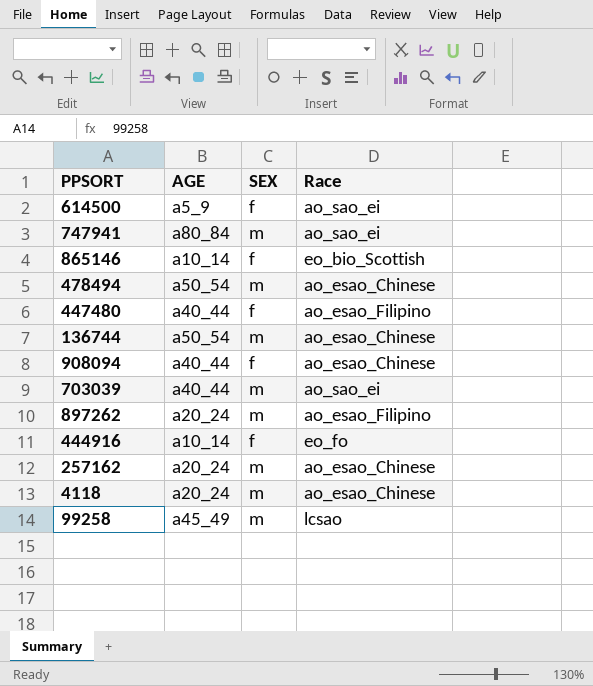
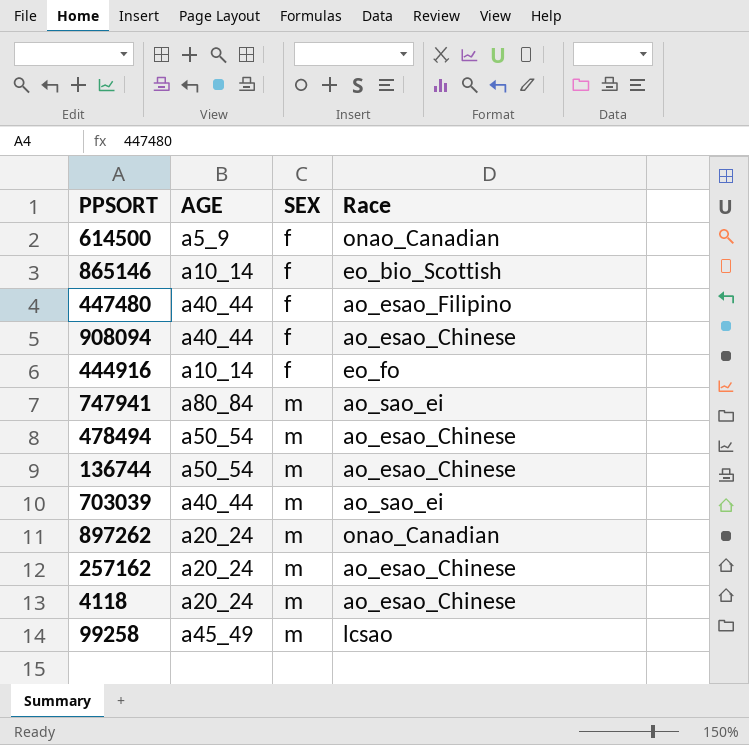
row order: none -> SEX ascending
614500 | Race: ao_sao_ei -> onao_Canadian
897262 | Race: ao_esao_Filipino -> onao_Canadian

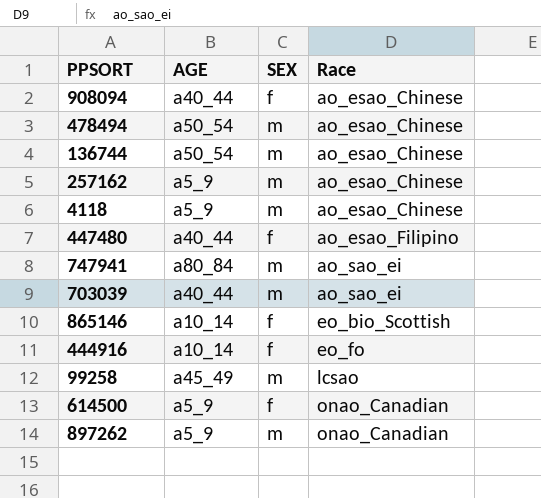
row order: SEX ascending -> Race ascending
257162 | AGE: a20_24 -> a5_9
4118 | AGE: a20_24 -> a5_9
897262 | AGE: a20_24 -> a5_9

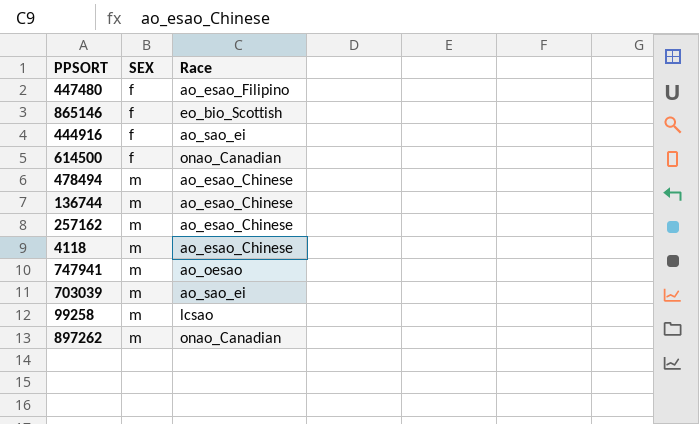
row order: Race ascending -> SEX ascending
column AGE | position: 2 -> none
row 908094: a40_44 | f | ao_esao_Chinese -> none
444916 | Race: eo_fo -> ao_sao_ei
747941 | Race: ao_sao_ei -> ao_oesao

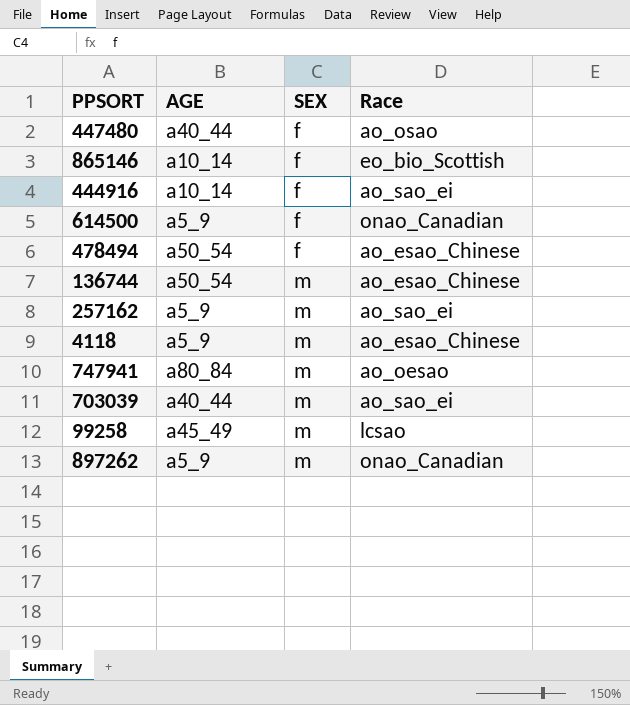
column AGE | position: none -> 2
447480 | Race: ao_esao_Filipino -> ao_osao
478494 | SEX: m -> f
257162 | Race: ao_esao_Chinese -> ao_sao_ei

